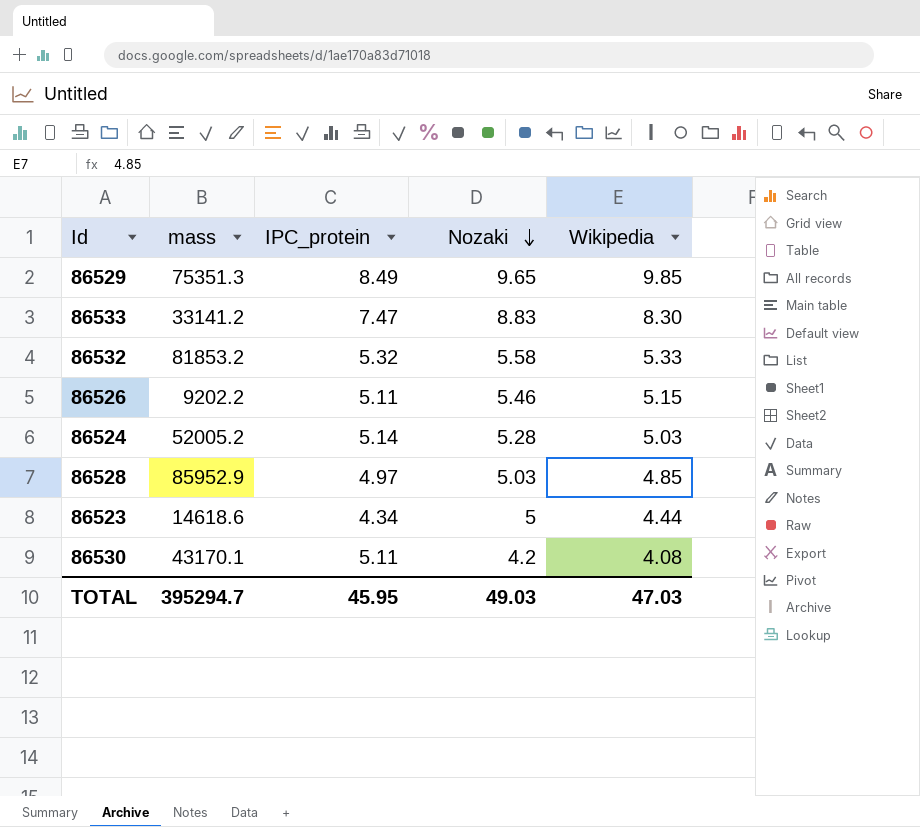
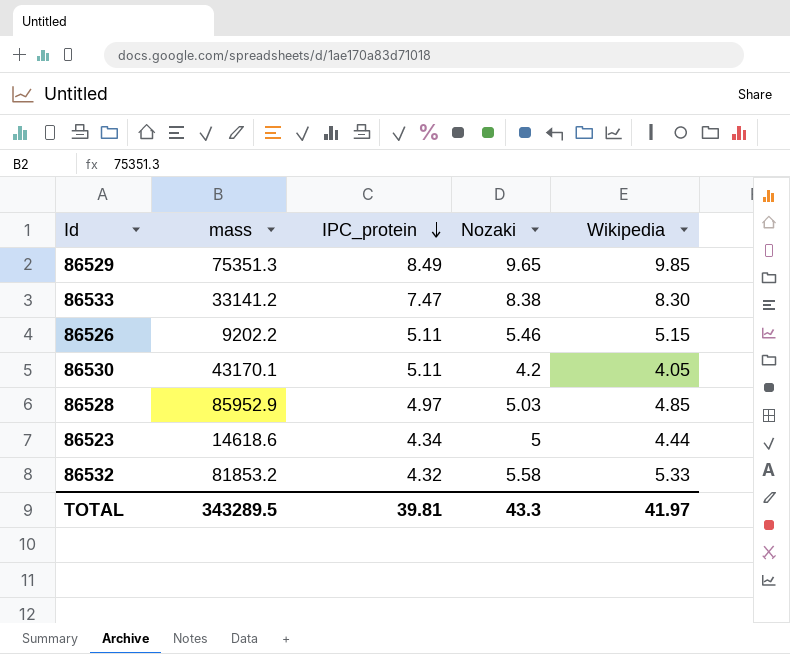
row order: Nozaki descending -> IPC_protein descending
row 86524: 52005.2 | 5.14 | 5.28 | 5.03 -> none
86533 | Nozaki: 8.83 -> 8.38
86530 | Wikipedia: 4.08 -> 4.05
86532 | IPC_protein: 5.32 -> 4.32
TOTAL | mass: 395294.7 -> 343289.5
TOTAL | IPC_protein: 45.95 -> 39.81
TOTAL | Nozaki: 49.03 -> 43.3
TOTAL | Wikipedia: 47.03 -> 41.97

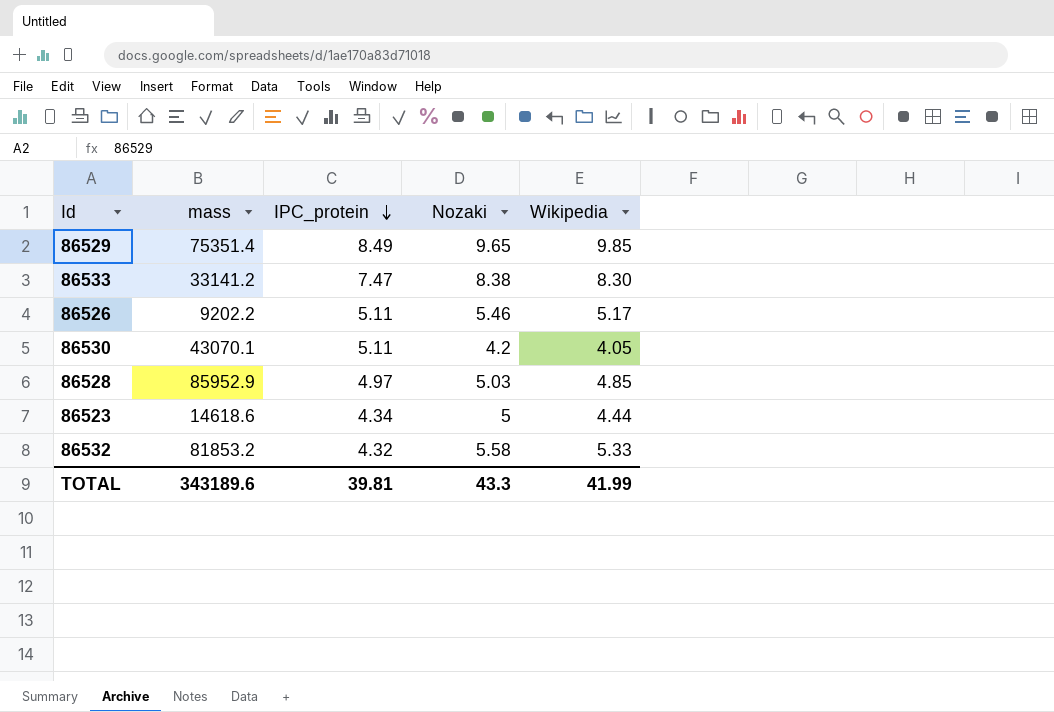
86529 | mass: 75351.3 -> 75351.4
86526 | Wikipedia: 5.15 -> 5.17
86530 | mass: 43170.1 -> 43070.1
TOTAL | mass: 343289.5 -> 343189.6
TOTAL | Wikipedia: 41.97 -> 41.99

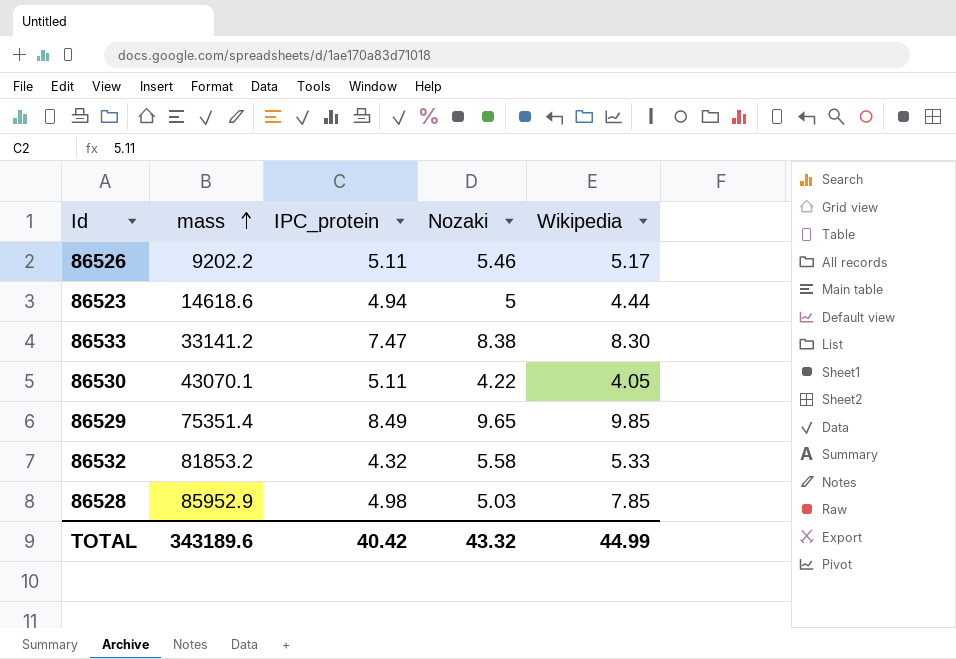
row order: IPC_protein descending -> mass ascending
86523 | IPC_protein: 4.34 -> 4.94
86530 | Nozaki: 4.2 -> 4.22
86528 | IPC_protein: 4.97 -> 4.98
86528 | Wikipedia: 4.85 -> 7.85
TOTAL | IPC_protein: 39.81 -> 40.42
TOTAL | Nozaki: 43.3 -> 43.32
TOTAL | Wikipedia: 41.99 -> 44.99

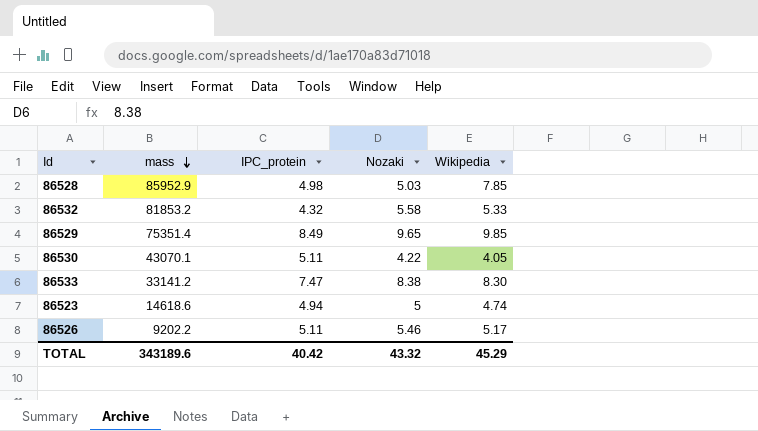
row order: mass ascending -> mass descending
86523 | Wikipedia: 4.44 -> 4.74
TOTAL | Wikipedia: 44.99 -> 45.29

